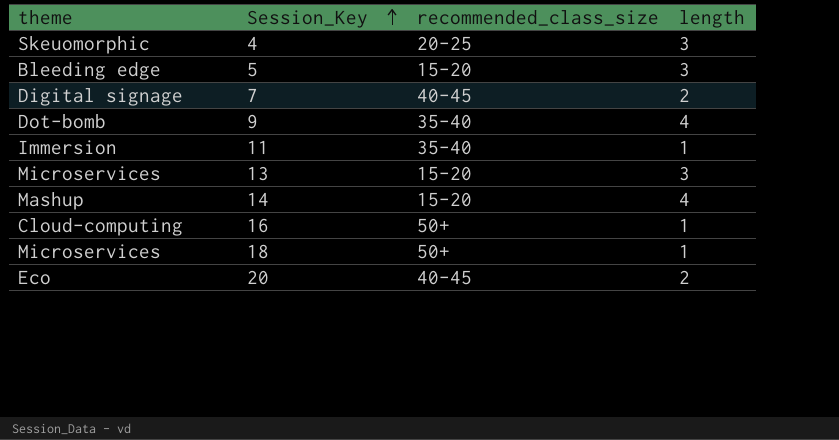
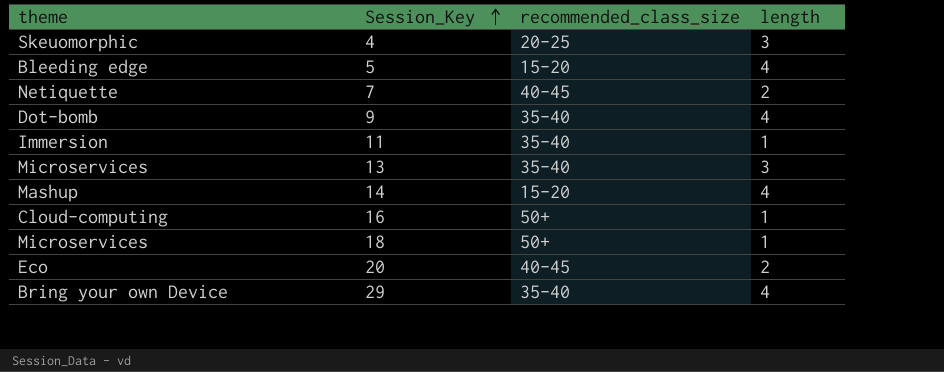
5 | length: 3 -> 4
7 | theme: Digital signage -> Netiquette
13 | recommended_class_size: 15-20 -> 35-40
row 29: none -> Bring your own Device | 35-40 | 4

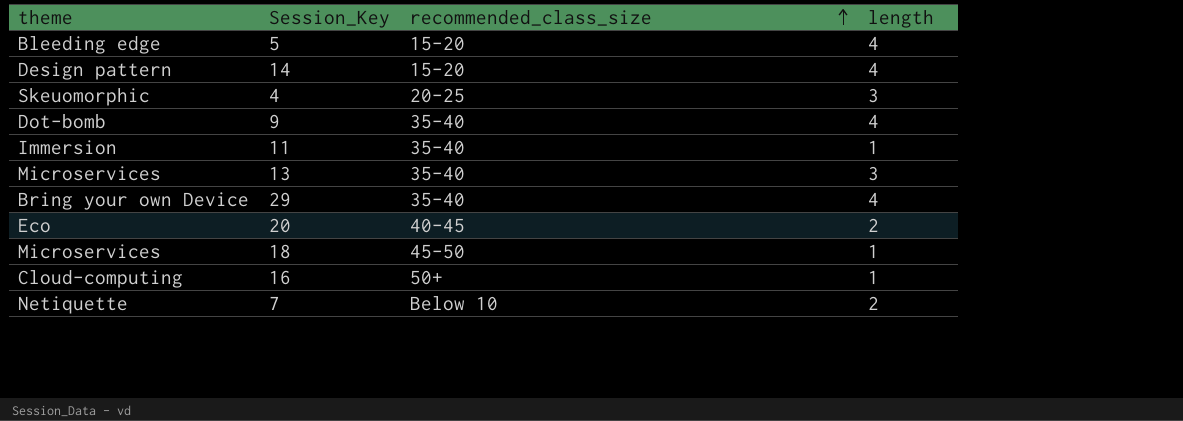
row order: Session_Key ascending -> recommended_class_size ascending
14 | theme: Mashup -> Design pattern
18 | recommended_class_size: 50+ -> 45-50
7 | recommended_class_size: 40-45 -> Below 10

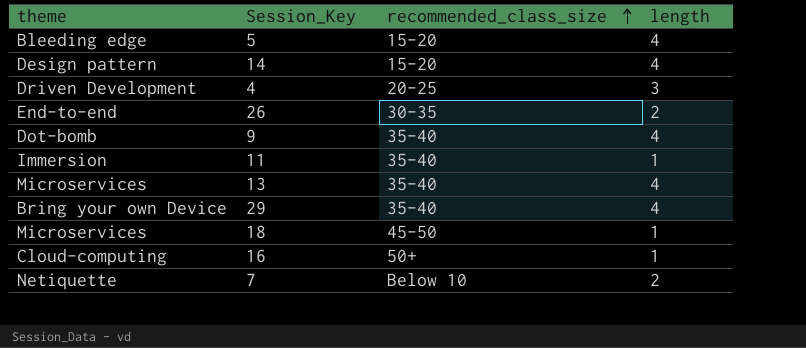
row 20: Eco | 40-45 | 2 -> none
4 | theme: Skeuomorphic -> Driven Development
row 26: none -> End-to-end | 30-35 | 2
13 | length: 3 -> 4

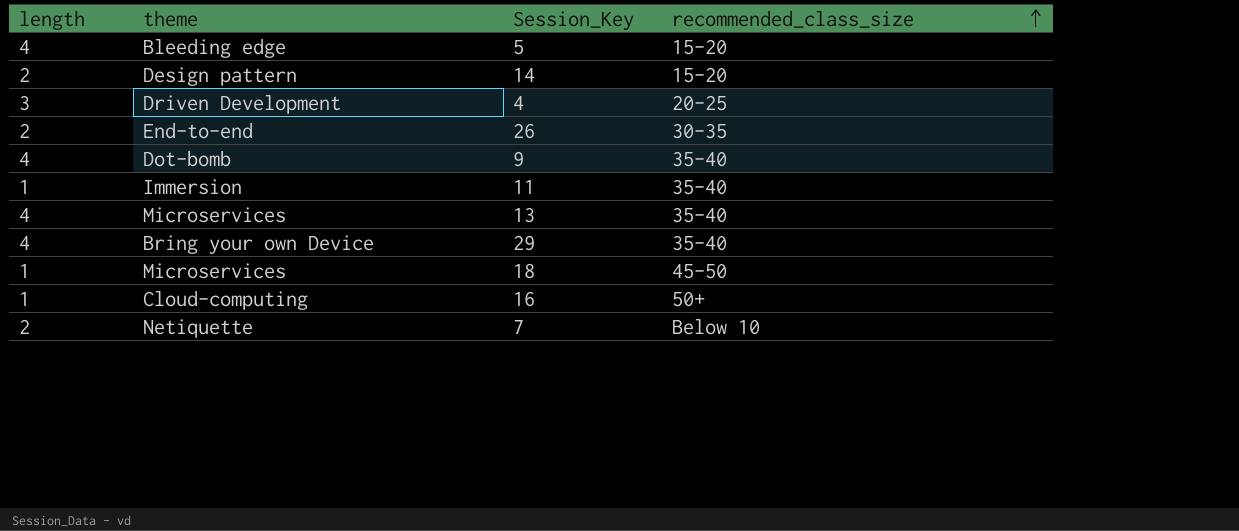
column length | position: 4 -> 1
14 | length: 4 -> 2

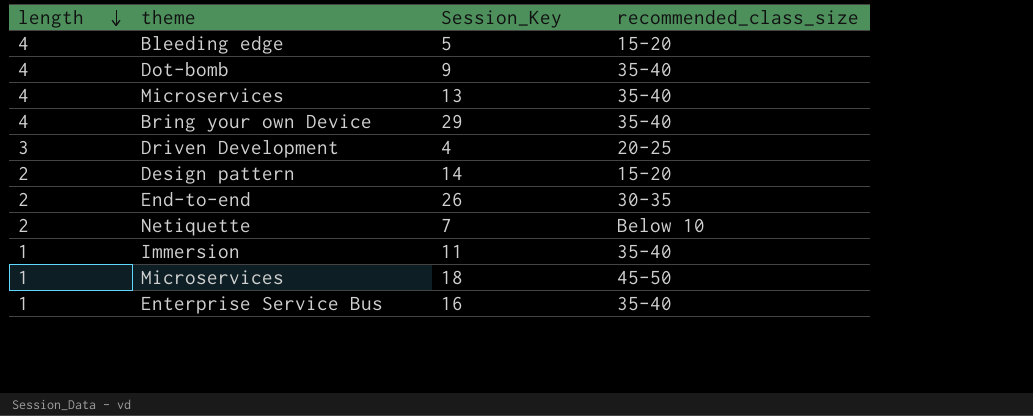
row order: recommended_class_size ascending -> length descending
16 | theme: Cloud-computing -> Enterprise Service Bus
16 | recommended_class_size: 50+ -> 35-40

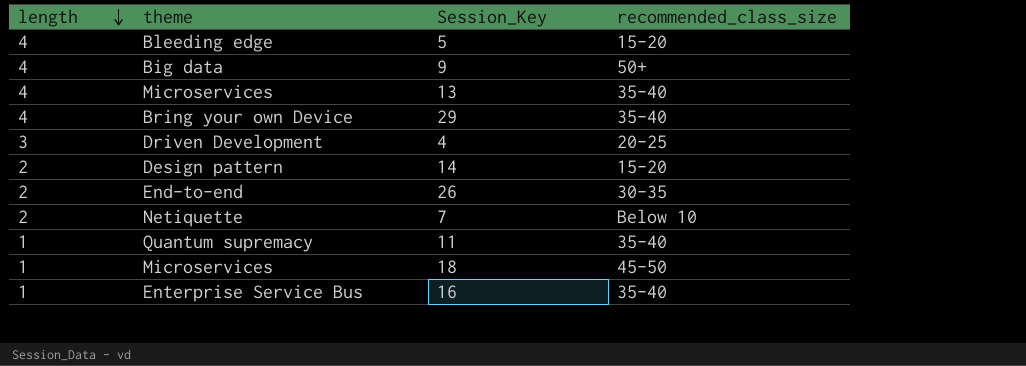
9 | theme: Dot-bomb -> Big data
9 | recommended_class_size: 35-40 -> 50+
11 | theme: Immersion -> Quantum supremacy

